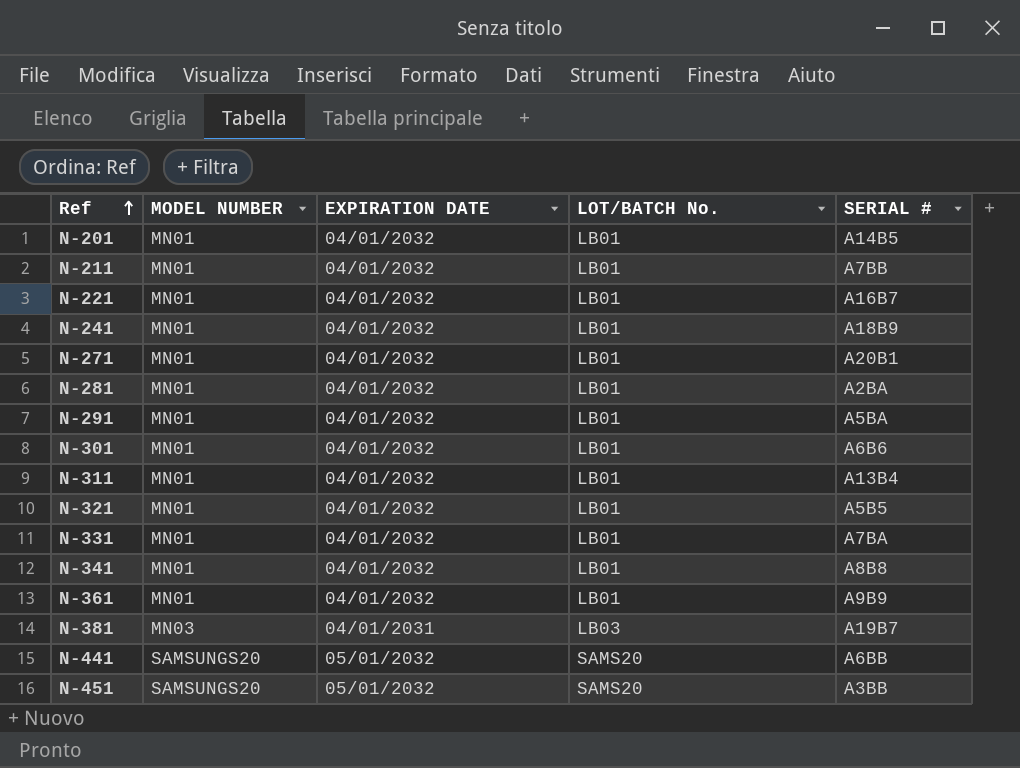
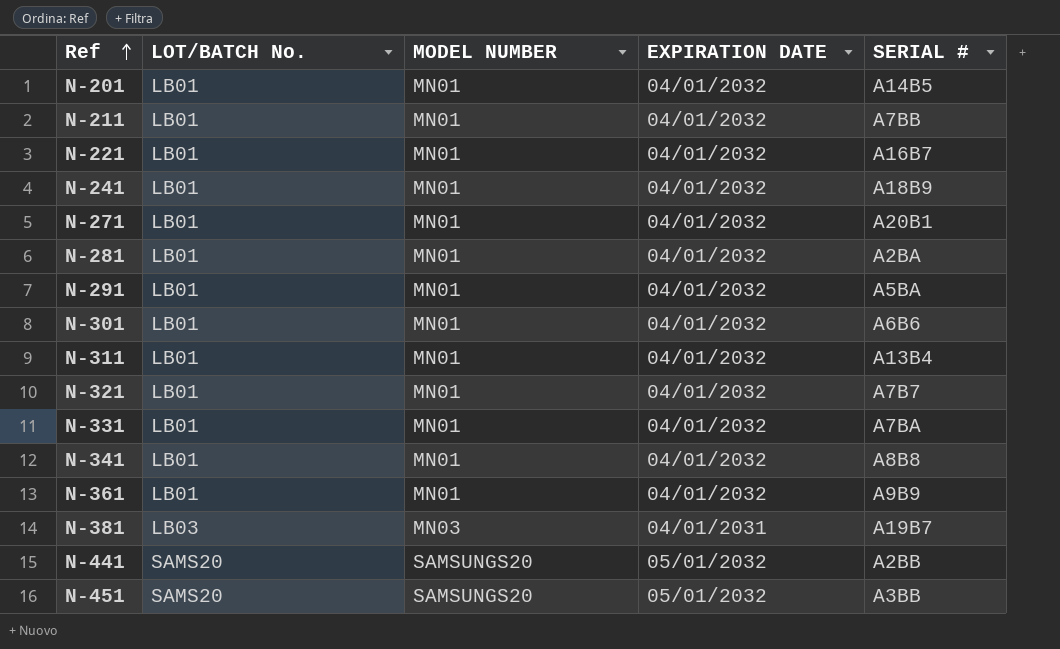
column LOT/BATCH No. | position: 4 -> 2
N-321 | SERIAL #: A5B5 -> A7B7
N-441 | SERIAL #: A6BB -> A2BB

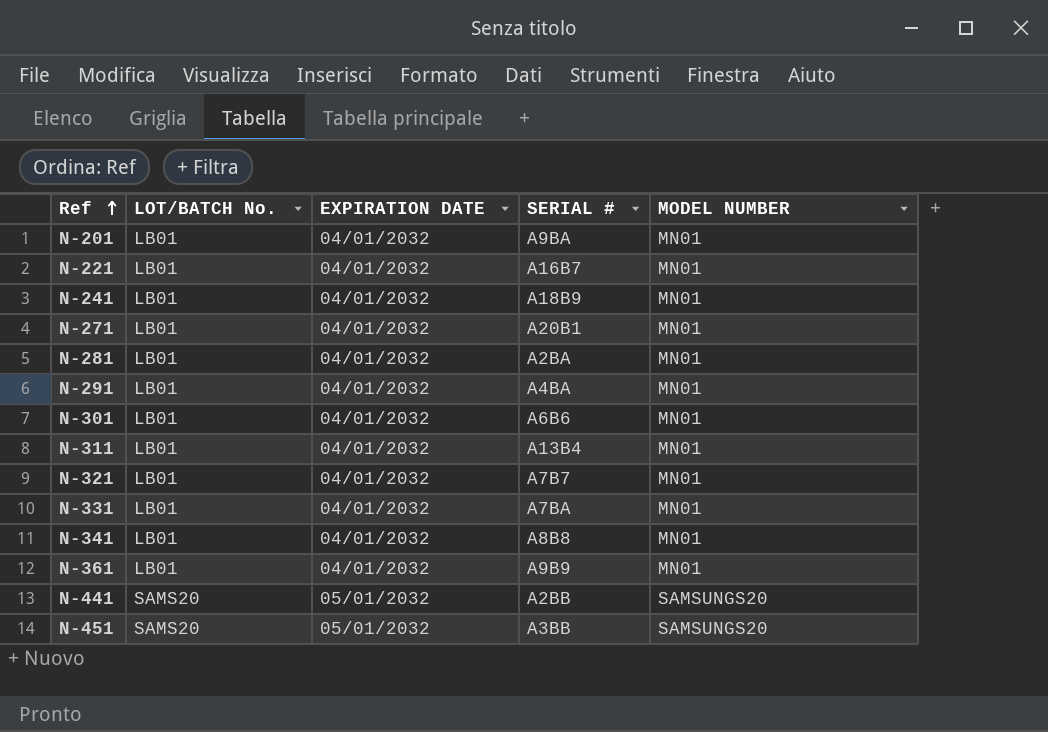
column MODEL NUMBER | position: 3 -> 5
row N-211: LB01 | MN01 | 04/01/2032 | A7BB -> none
row N-381: LB03 | MN03 | 04/01/2031 | A19B7 -> none
N-201 | SERIAL #: A14B5 -> A9BA
N-291 | SERIAL #: A5BA -> A4BA

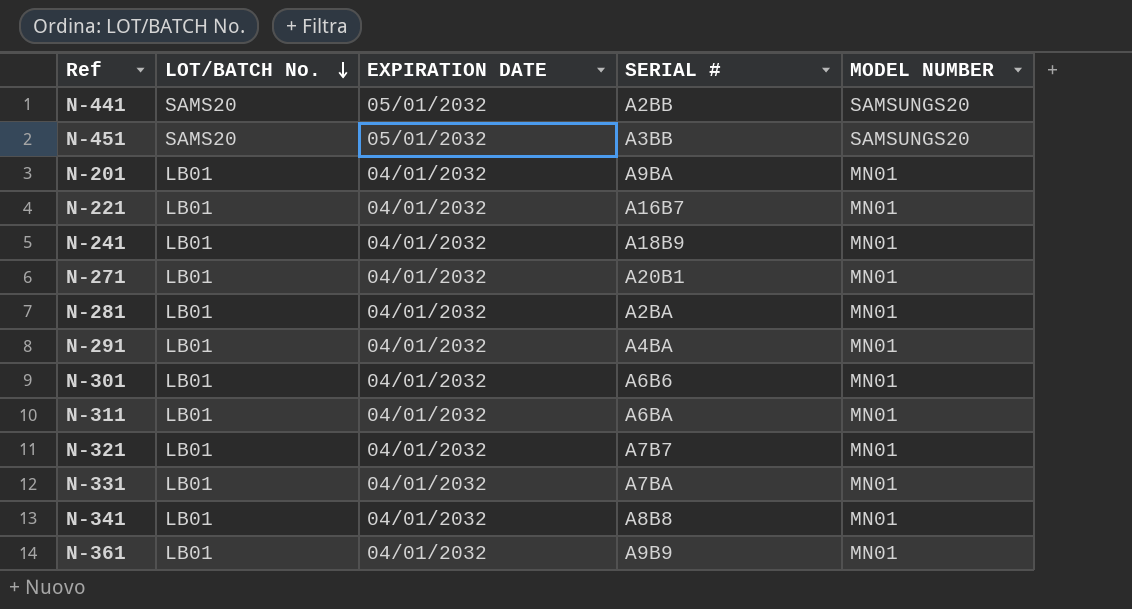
row order: Ref ascending -> LOT/BATCH No. descending
N-311 | SERIAL #: A13B4 -> A6BA

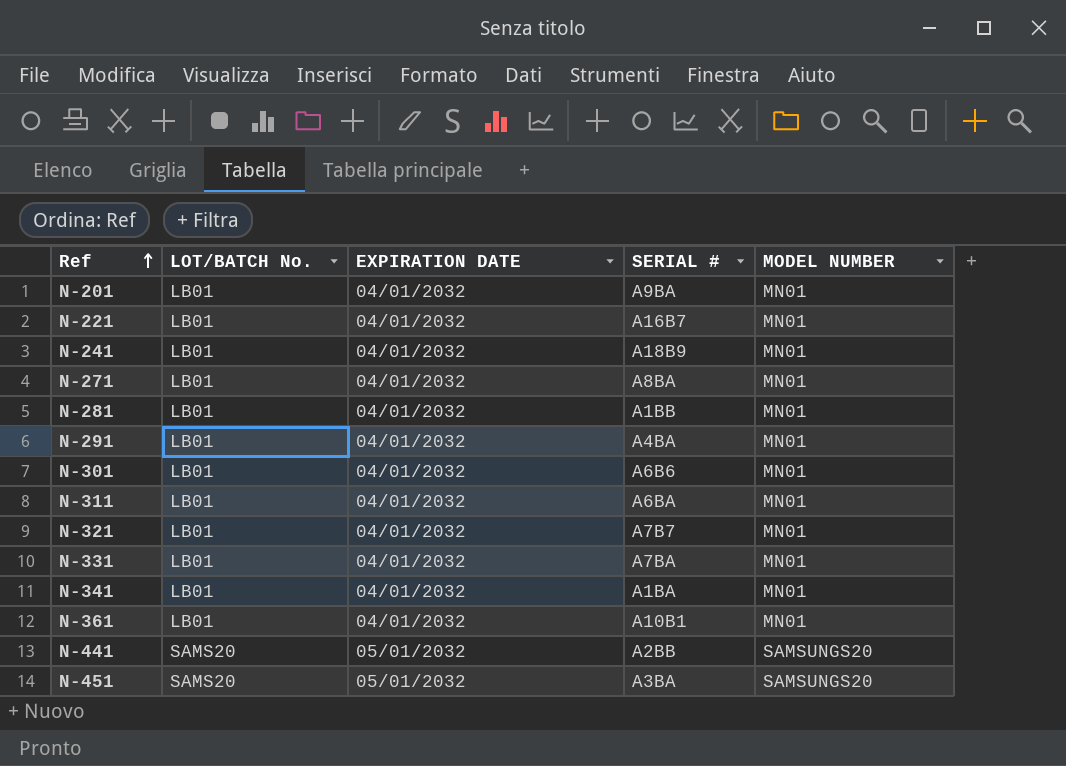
row order: LOT/BATCH No. descending -> Ref ascending
N-271 | SERIAL #: A20B1 -> A8BA
N-281 | SERIAL #: A2BA -> A1BB
N-341 | SERIAL #: A8B8 -> A1BA
N-361 | SERIAL #: A9B9 -> A10B1
N-451 | SERIAL #: A3BB -> A3BA

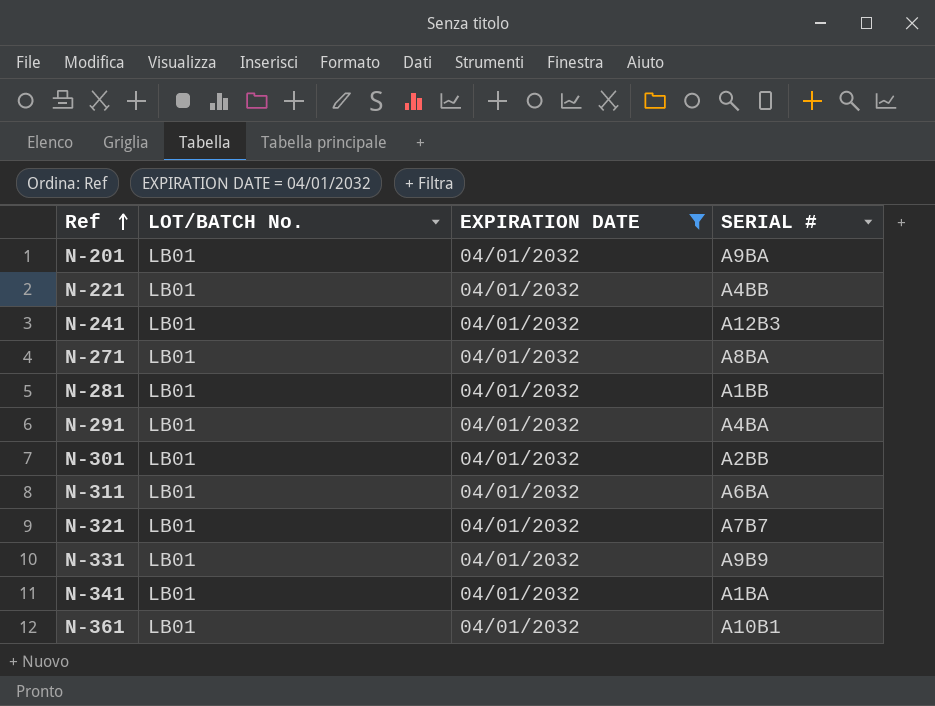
filter: none -> EXPIRATION DATE = 04/01/2032
column MODEL NUMBER | position: 5 -> none
N-221 | SERIAL #: A16B7 -> A4BB
N-241 | SERIAL #: A18B9 -> A12B3
N-301 | SERIAL #: A6B6 -> A2BB
N-331 | SERIAL #: A7BA -> A9B9

